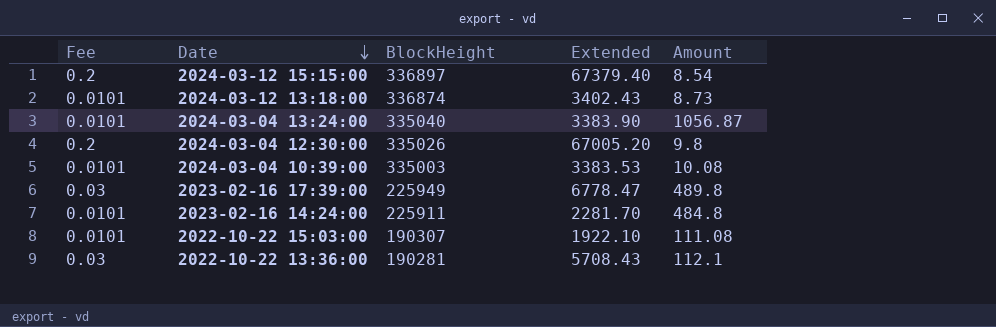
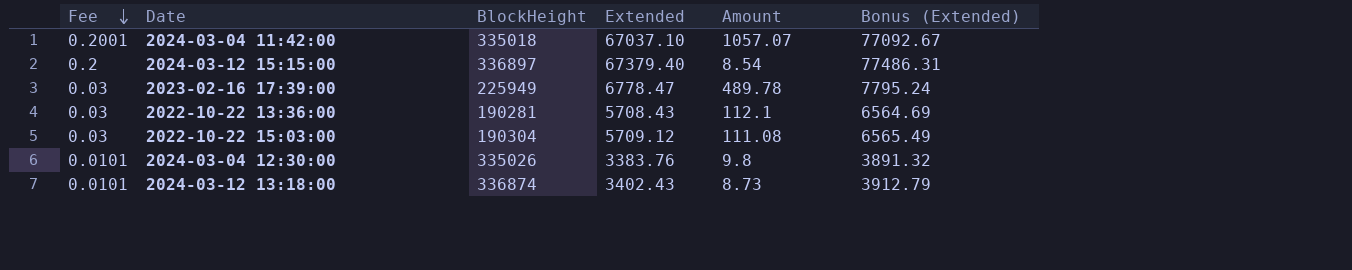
row order: Date descending -> Fee descending
column Bonus (Extended) | formula: none -> [Extended] * 1.15
row 2024-03-04 13:24:00: 0.0101 | 335040 | 3383.90 | 1056.87 -> none
row 2024-03-04 10:39:00: 0.0101 | 335003 | 3383.53 | 10.08 -> none
row 2023-02-16 14:24:00: 0.0101 | 225911 | 2281.70 | 484.8 -> none
row 2024-03-04 11:42:00: none -> 0.2001 | 335018 | 67037.10 | 1057.07 | 77092.67
2023-02-16 17:39:00 | Amount: 489.8 -> 489.78
2022-10-22 15:03:00 | Fee: 0.0101 -> 0.03
2022-10-22 15:03:00 | BlockHeight: 190307 -> 190304
2022-10-22 15:03:00 | Extended: 1922.10 -> 5709.12
2024-03-04 12:30:00 | Fee: 0.2 -> 0.0101
2024-03-04 12:30:00 | Extended: 67005.20 -> 3383.76

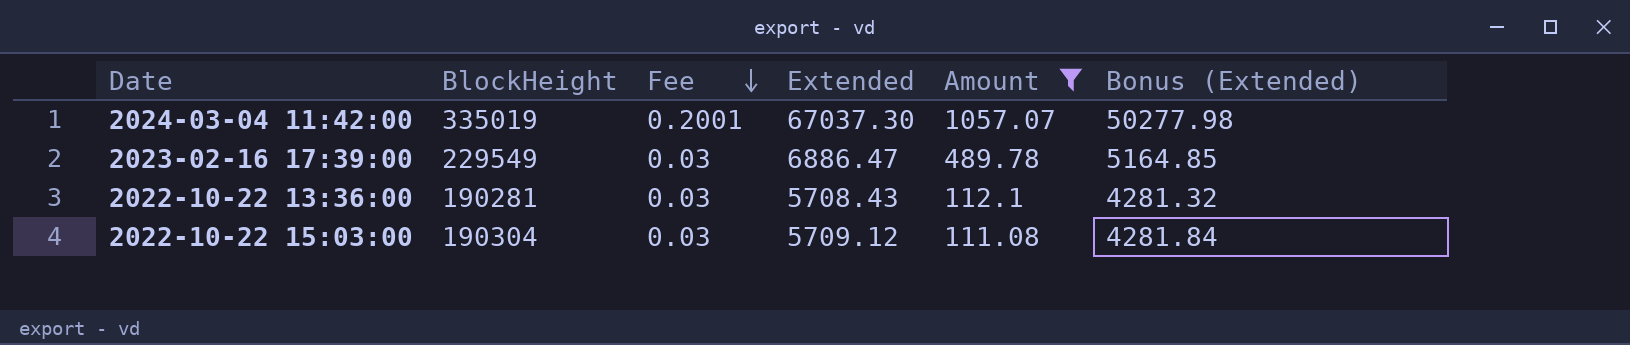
filter: none -> Amount >= 111.08
column Fee | position: 1 -> 3
column Bonus (Extended) | formula: [Extended] * 1.15 -> [Extended] * 0.75
2024-03-04 11:42:00 | BlockHeight: 335018 -> 335019
2024-03-04 11:42:00 | Extended: 67037.10 -> 67037.30
2023-02-16 17:39:00 | BlockHeight: 225949 -> 229549
2023-02-16 17:39:00 | Extended: 6778.47 -> 6886.47

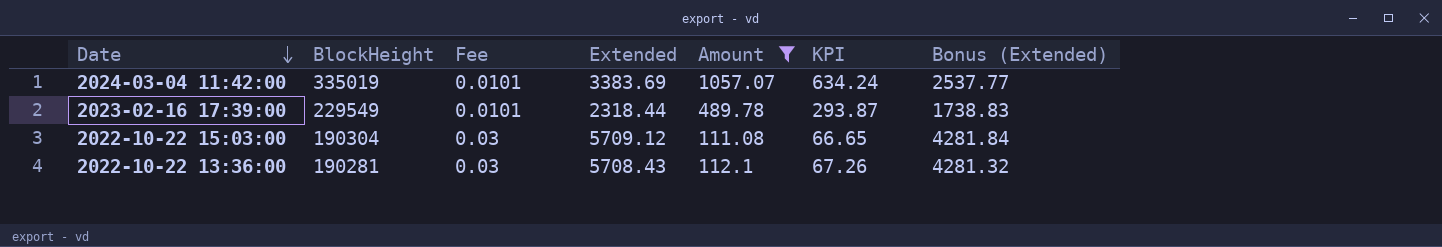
row order: Fee descending -> Date descending
column KPI | formula: none -> [Amount] * 0.6
2024-03-04 11:42:00 | Fee: 0.2001 -> 0.0101
2024-03-04 11:42:00 | Extended: 67037.30 -> 3383.69
2024-03-04 11:42:00 | Bonus (Extended): 50277.98 -> 2537.77
2023-02-16 17:39:00 | Fee: 0.03 -> 0.0101
2023-02-16 17:39:00 | Extended: 6886.47 -> 2318.44
2023-02-16 17:39:00 | Bonus (Extended): 5164.85 -> 1738.83

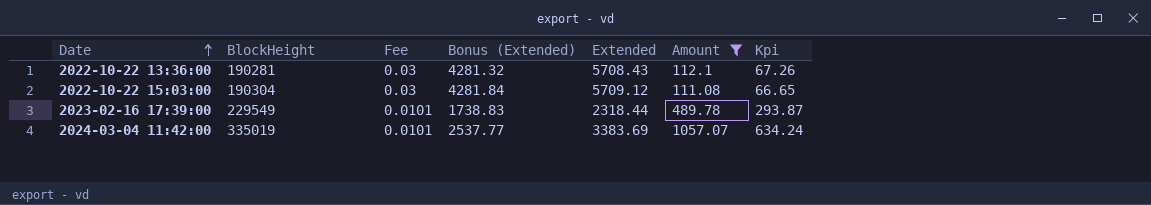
row order: Date descending -> Date ascending
column Bonus (Extended) | position: 7 -> 4
column name: KPI -> Kpi

